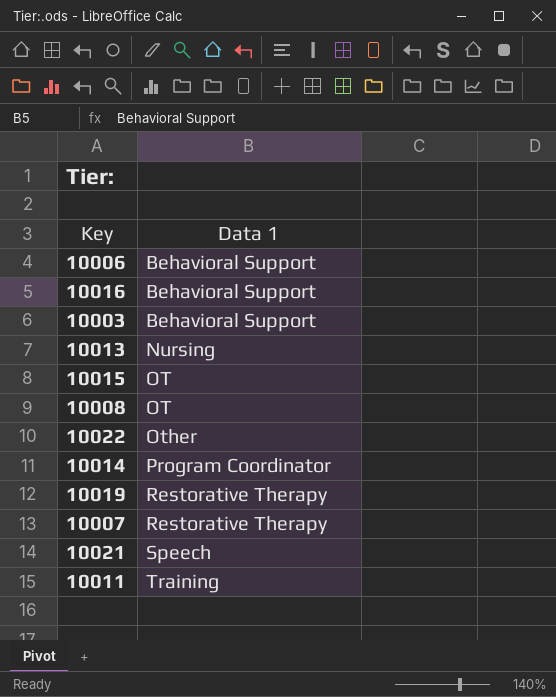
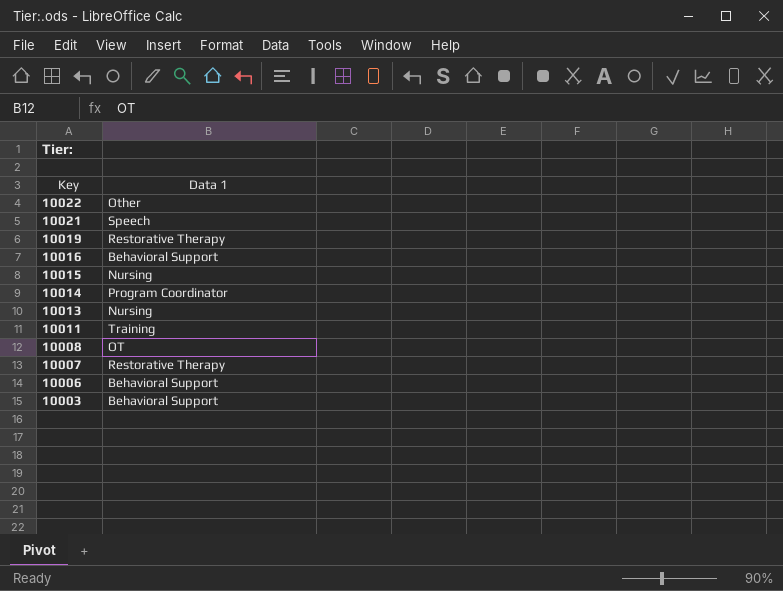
row order: Data 1 ascending -> Key descending
10015 | Data 1: OT -> Nursing

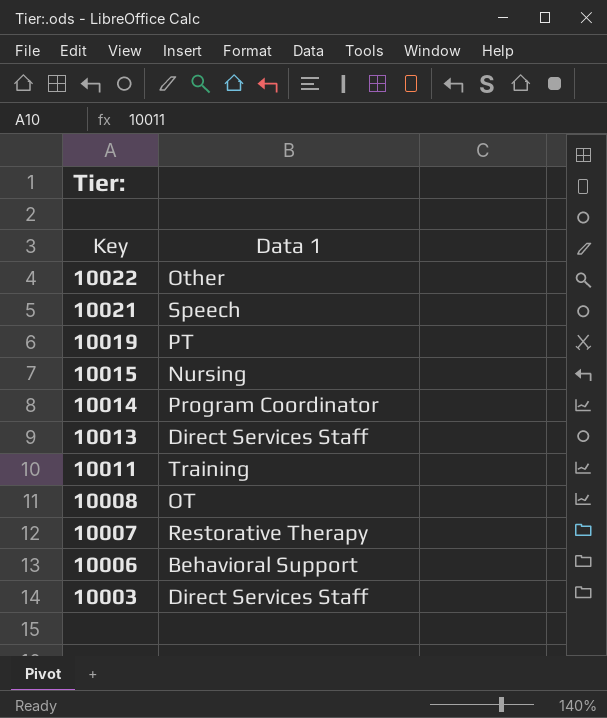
row 10016: Behavioral Support -> none
10019 | Data 1: Restorative Therapy -> PT
10013 | Data 1: Nursing -> Direct Services Staff
10003 | Data 1: Behavioral Support -> Direct Services Staff

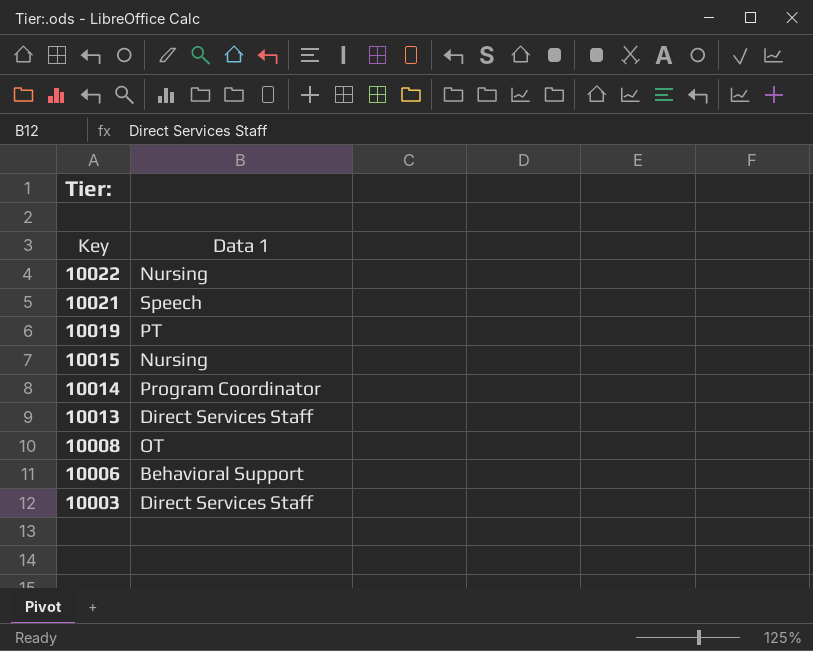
row 10011: Training -> none
row 10007: Restorative Therapy -> none
10022 | Data 1: Other -> Nursing

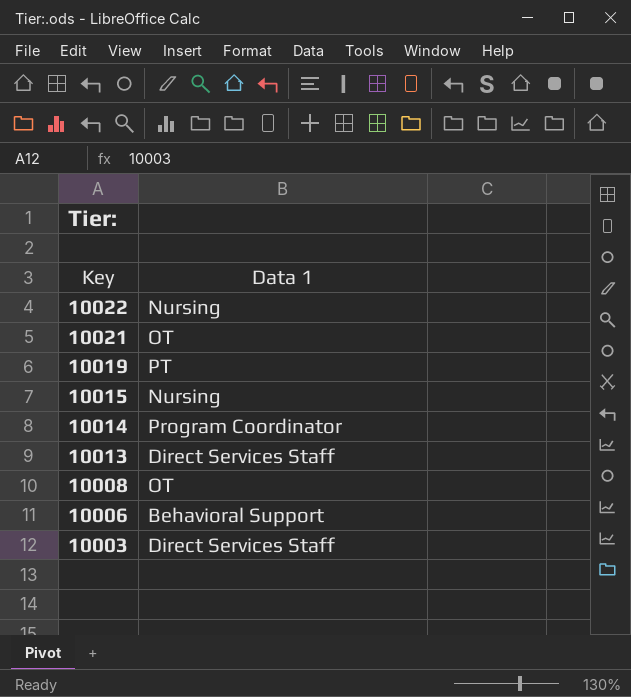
10021 | Data 1: Speech -> OT

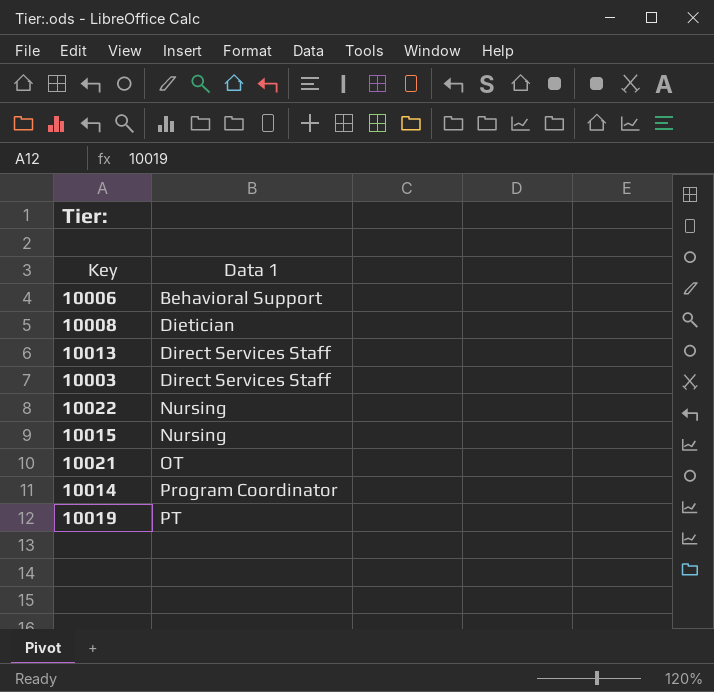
row order: Key descending -> Data 1 ascending
10008 | Data 1: OT -> Dietician

